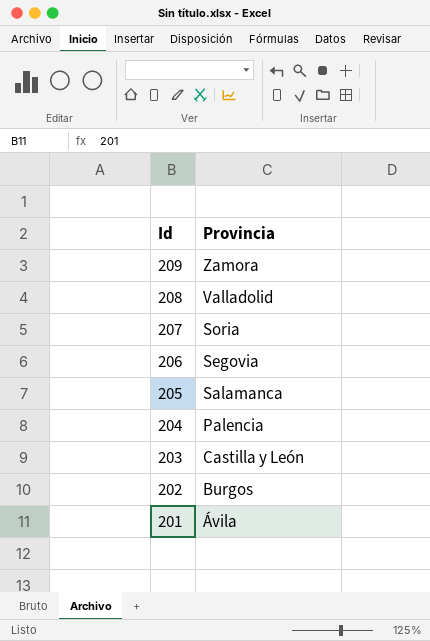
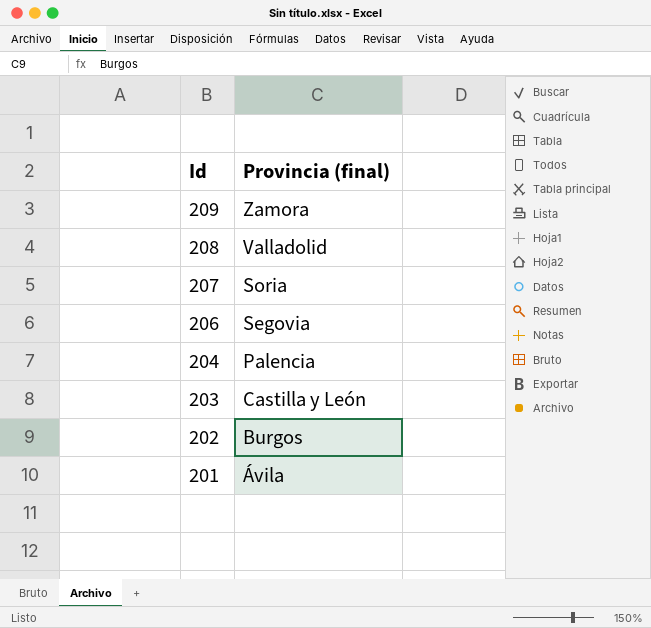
column name: Provincia -> Provincia (final)
row 205: Salamanca -> none

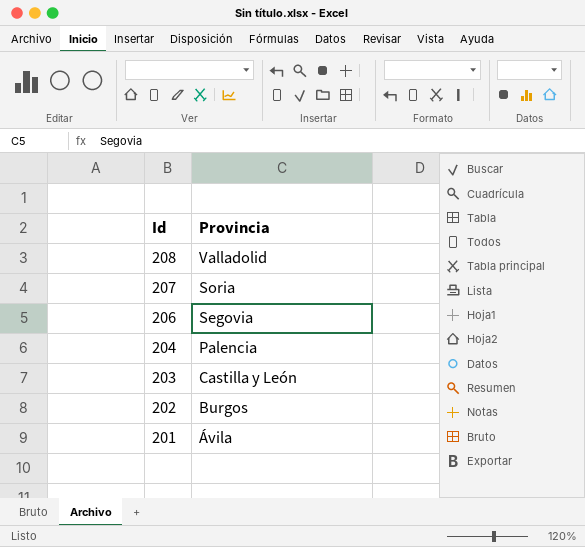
column name: Provincia (final) -> Provincia
row 209: Zamora -> none

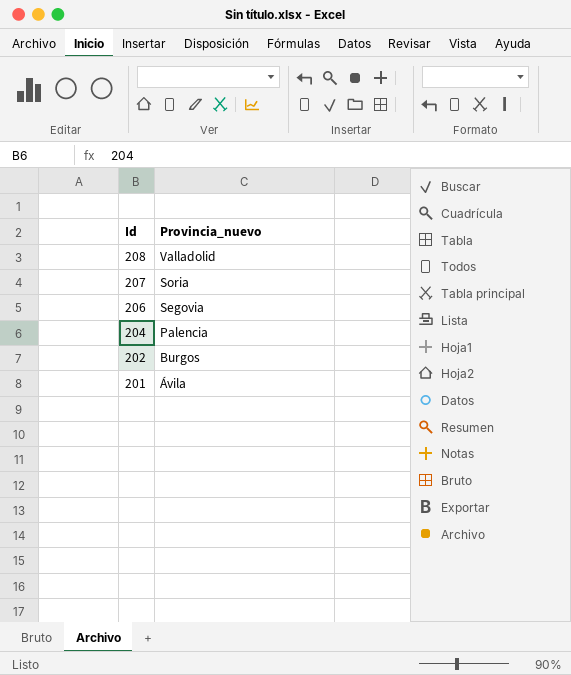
column name: Provincia -> Provincia_nuevo
row 203: Castilla y León -> none

